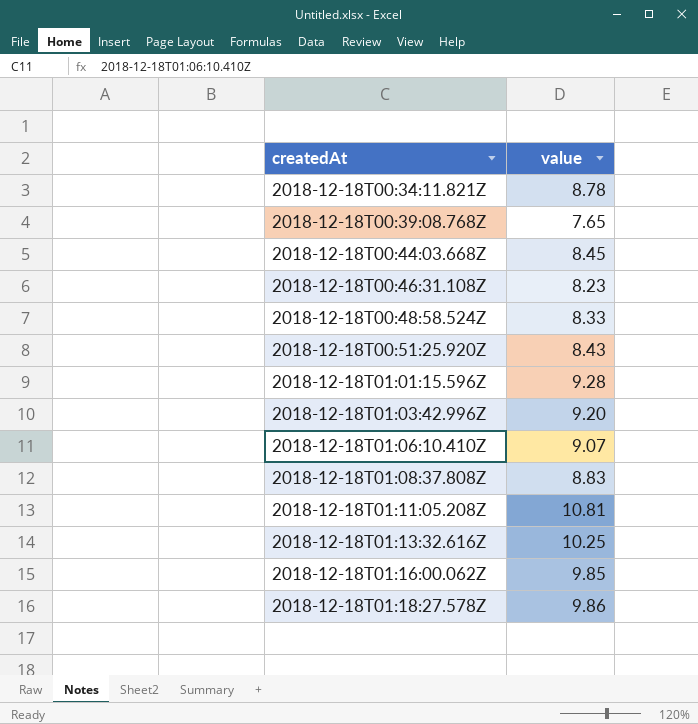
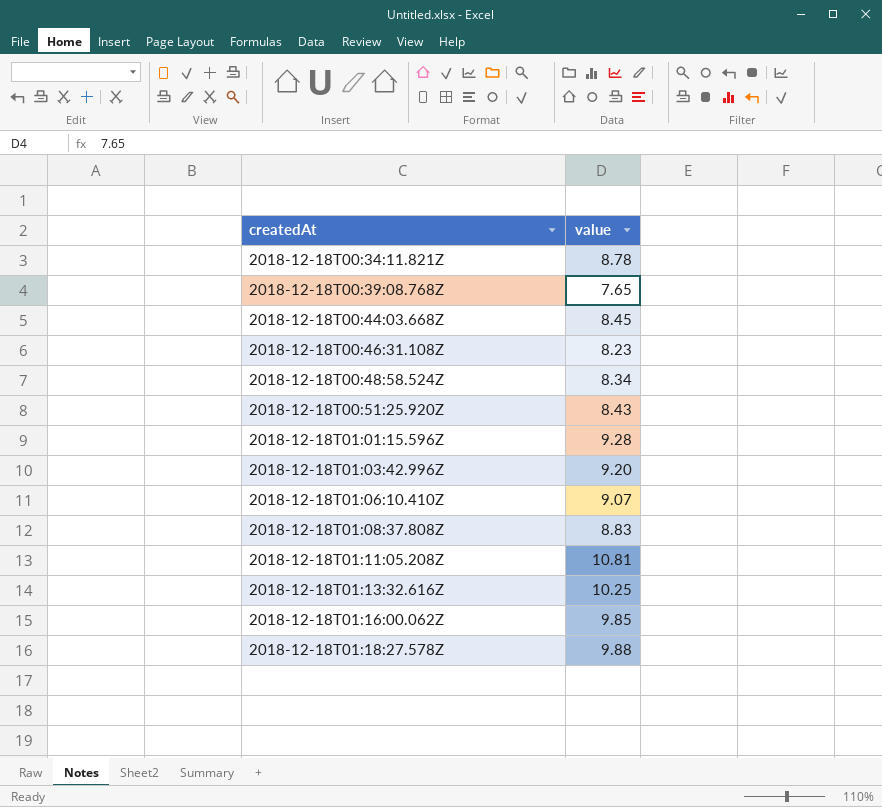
2018-12-18T00:48:58.524Z | value: 8.33 -> 8.34
2018-12-18T01:18:27.578Z | value: 9.86 -> 9.88

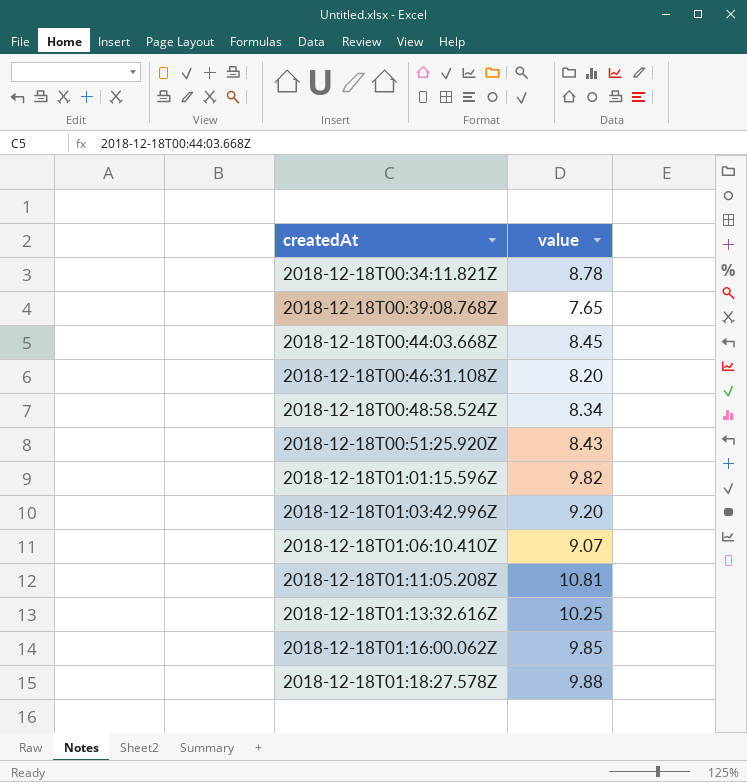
row 2018-12-18T01:08:37.808Z: 8.83 -> none
2018-12-18T00:46:31.108Z | value: 8.23 -> 8.20
2018-12-18T01:01:15.596Z | value: 9.28 -> 9.82

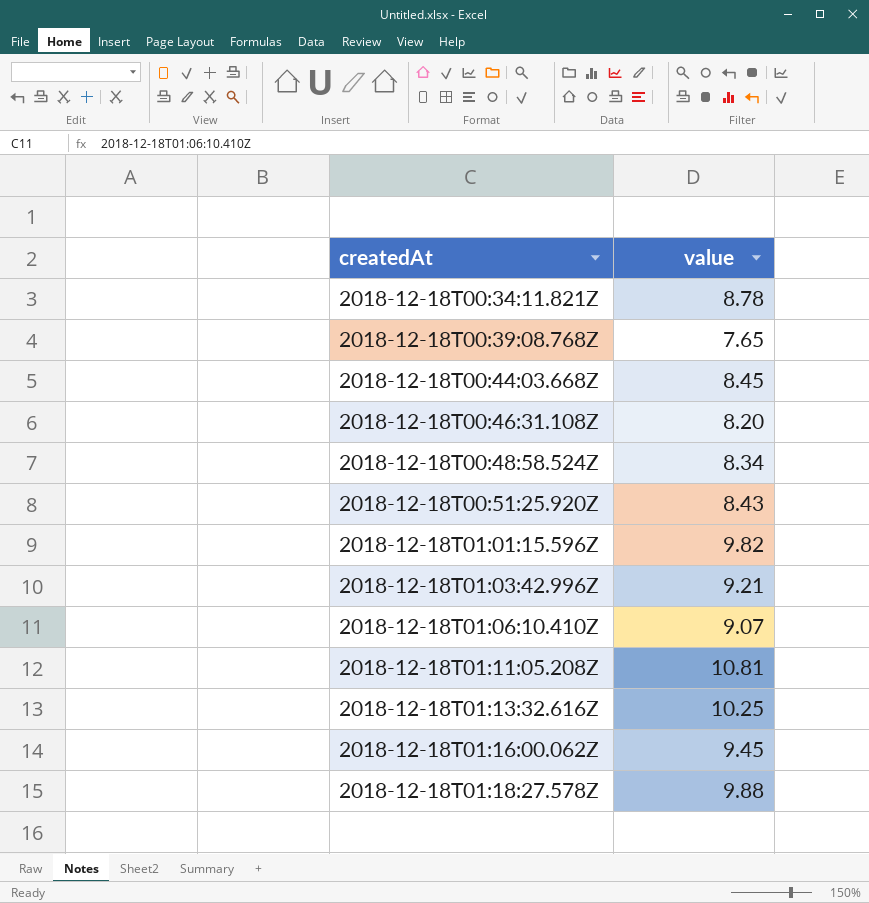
2018-12-18T01:03:42.996Z | value: 9.20 -> 9.21
2018-12-18T01:16:00.062Z | value: 9.85 -> 9.45

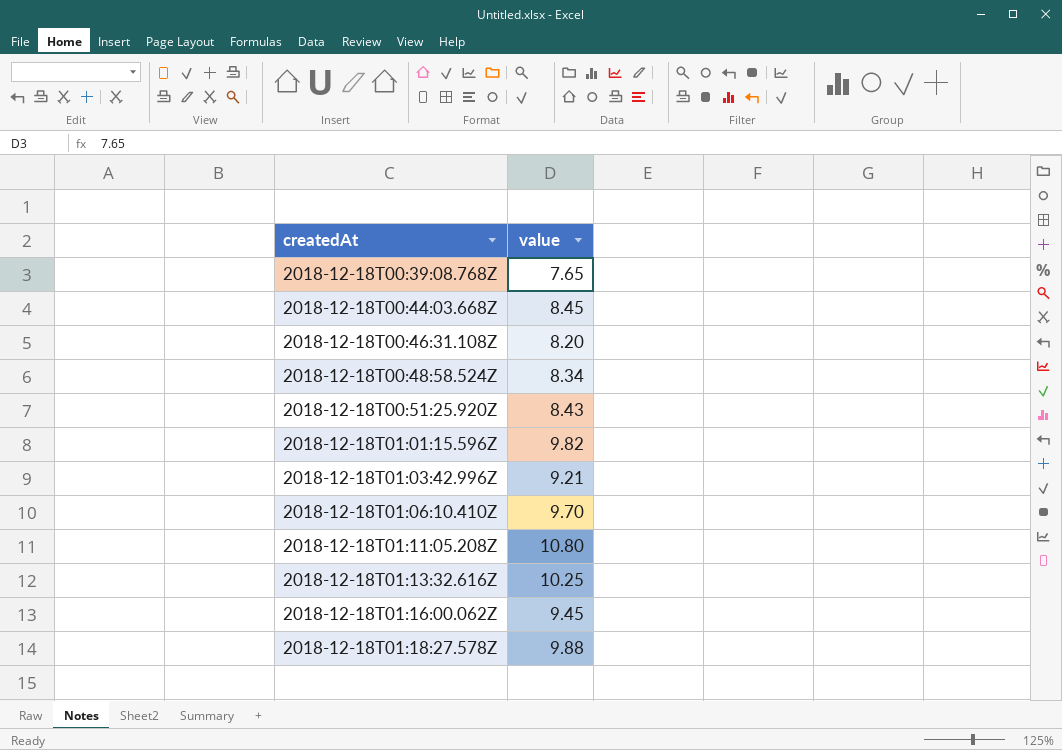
row 2018-12-18T00:34:11.821Z: 8.78 -> none
2018-12-18T01:06:10.410Z | value: 9.07 -> 9.70
2018-12-18T01:11:05.208Z | value: 10.81 -> 10.80

